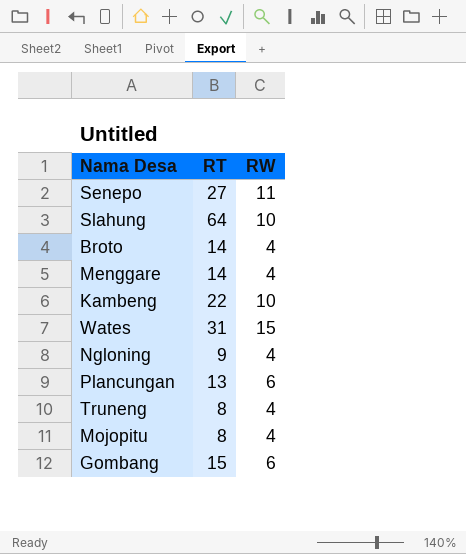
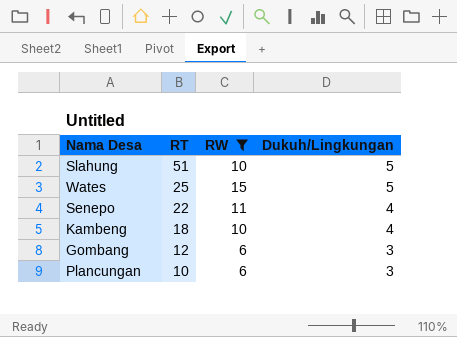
filter: none -> RW != 4
row order: none -> RT descending
column Dukuh/Lingkungan | position: none -> 4
Slahung | RT: 64 -> 51
Wates | RT: 31 -> 25
Senepo | RT: 27 -> 22
Kambeng | RT: 22 -> 18
Gombang | RT: 15 -> 12
Plancungan | RT: 13 -> 10

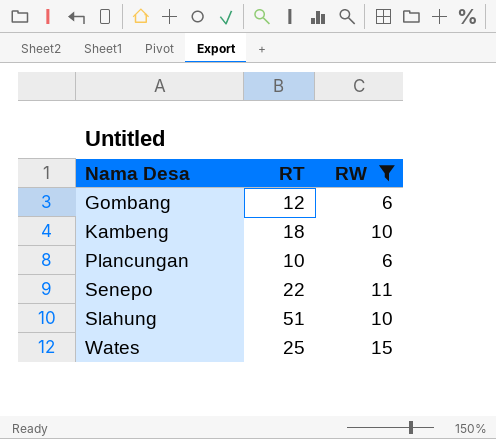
row order: RT descending -> Nama Desa ascending
column Dukuh/Lingkungan | position: 4 -> none

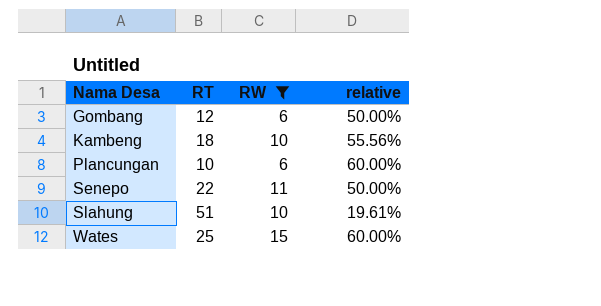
column relative | formula: none -> [RW] / [RT]

